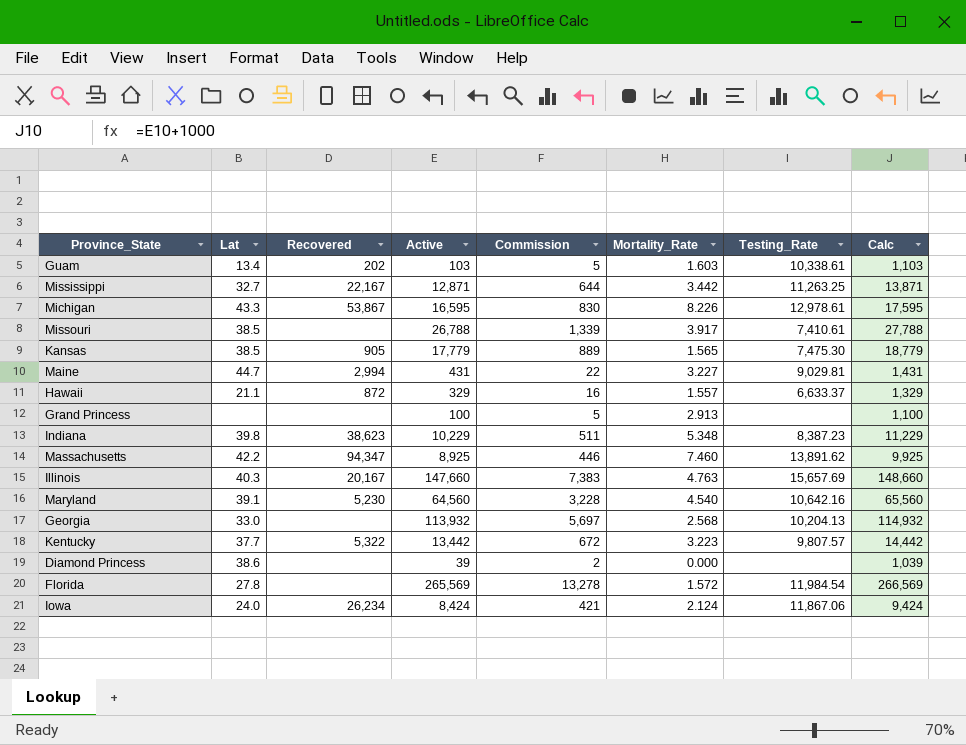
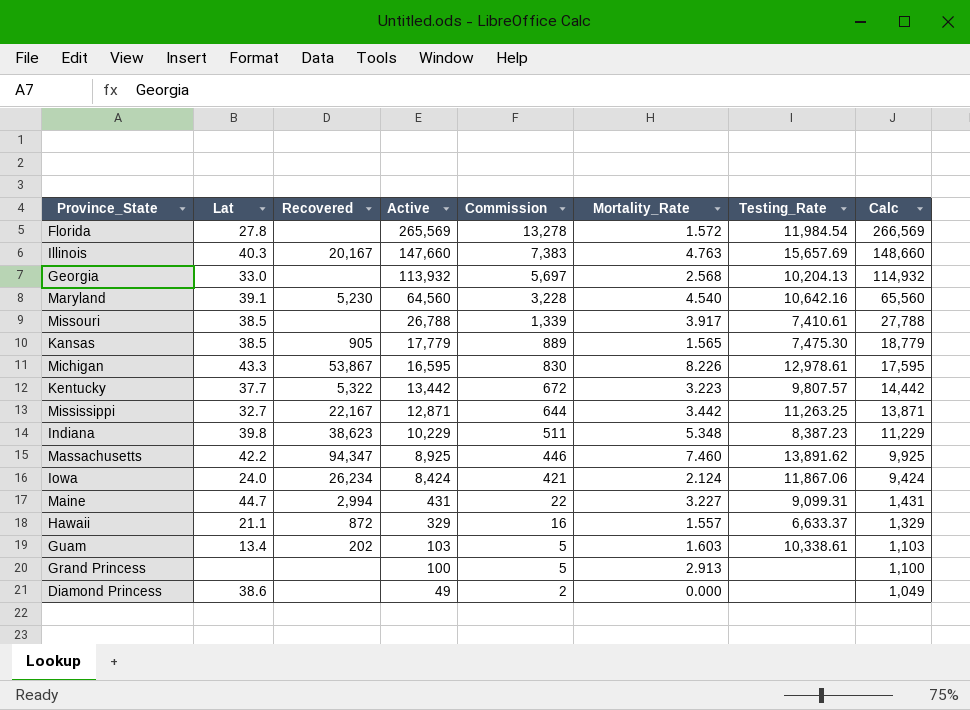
row order: none -> Active descending
Maine | Testing_Rate: 9,029.81 -> 9,099.31
Diamond Princess | Active: 39 -> 49
Diamond Princess | Calc: 1,039 -> 1,049

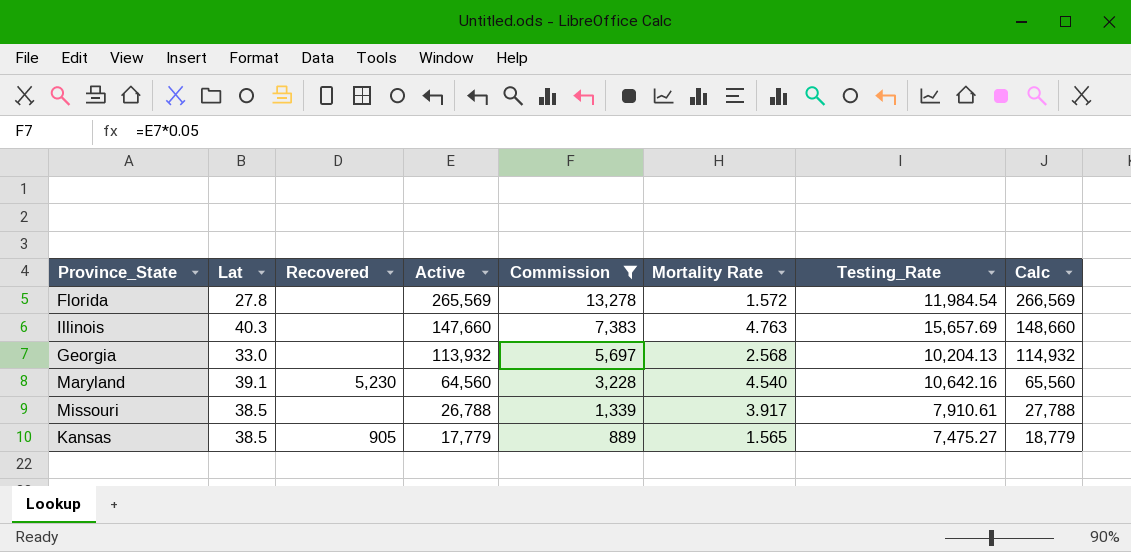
filter: none -> Commission >= 889
column name: Mortality_Rate -> Mortality Rate
Illinois | Recovered: 20,167 -> none
Missouri | Testing_Rate: 7,410.61 -> 7,910.61
Kansas | Testing_Rate: 7,475.30 -> 7,475.27

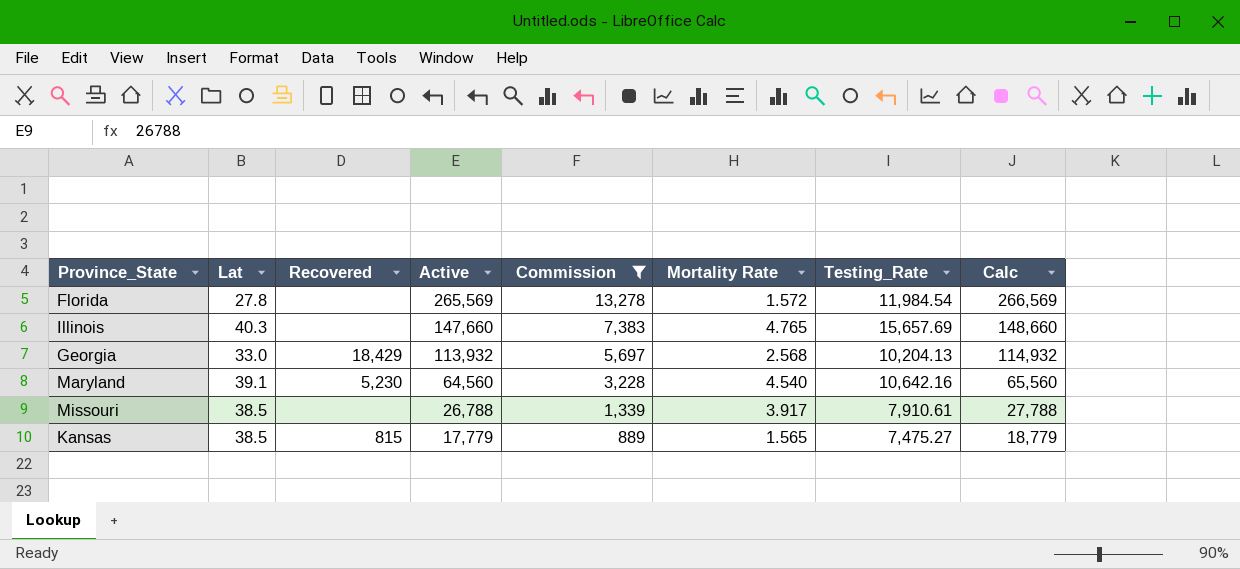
Illinois | Mortality Rate: 4.763 -> 4.765
Georgia | Recovered: none -> 18,429
Kansas | Recovered: 905 -> 815

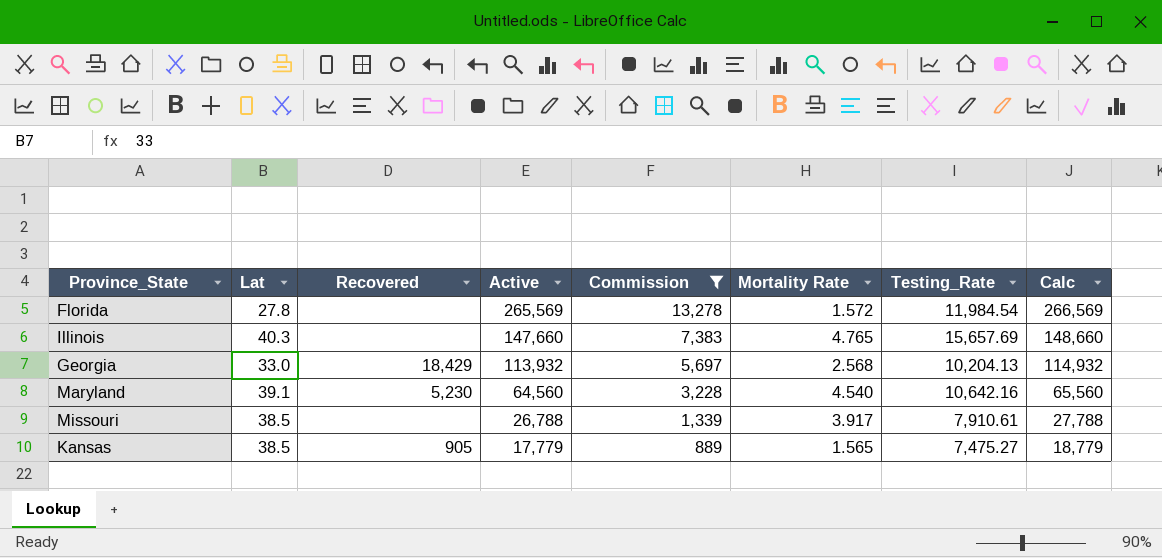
Kansas | Recovered: 815 -> 905

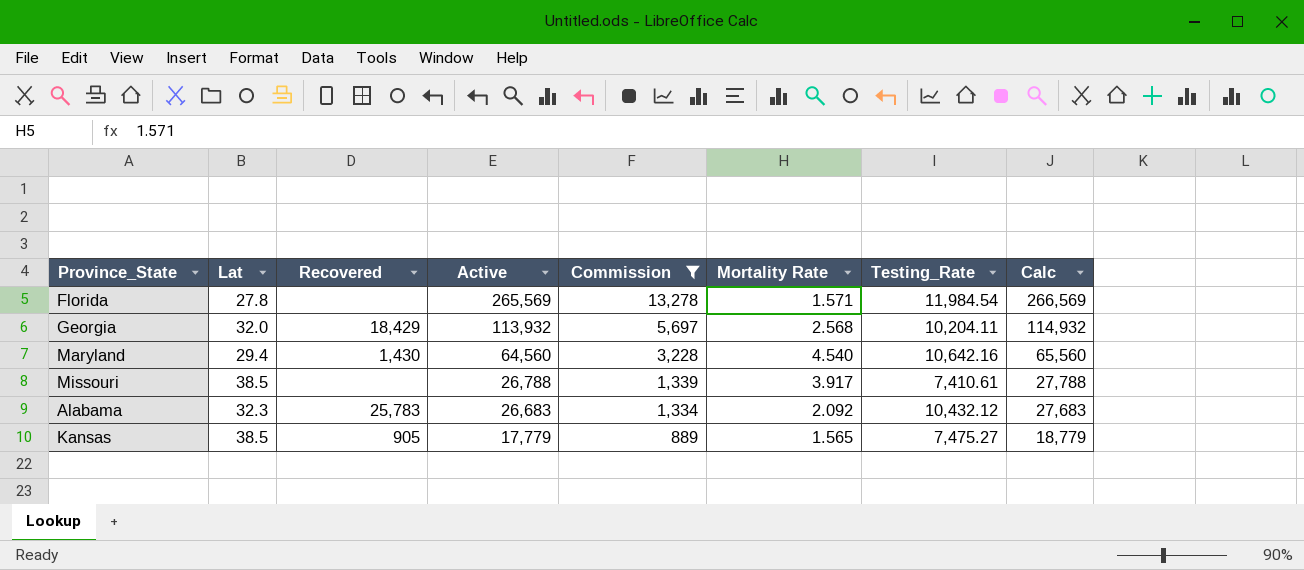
row Illinois: 40.3 | none | 147,660 | 7,383 | 4.765 | 15,657.69 | 148,660 -> none
Florida | Mortality Rate: 1.572 -> 1.571
Georgia | Lat: 33.0 -> 32.0
Georgia | Testing_Rate: 10,204.13 -> 10,204.11
Maryland | Lat: 39.1 -> 29.4
Maryland | Recovered: 5,230 -> 1,430
Missouri | Testing_Rate: 7,910.61 -> 7,410.61
row Alabama: none -> 32.3 | 25,783 | 26,683 | 1,334 | 2.092 | 10,432.12 | 27,683

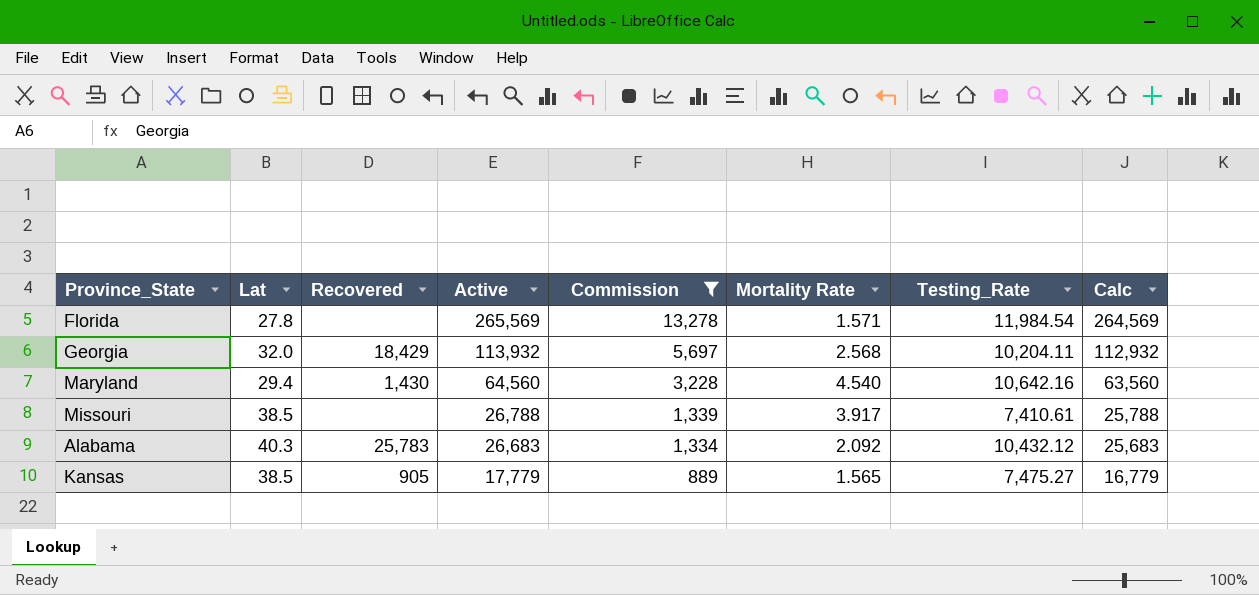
column Calc | formula: [Active] + 1000 -> [Active] - 1000
Alabama | Lat: 32.3 -> 40.3

